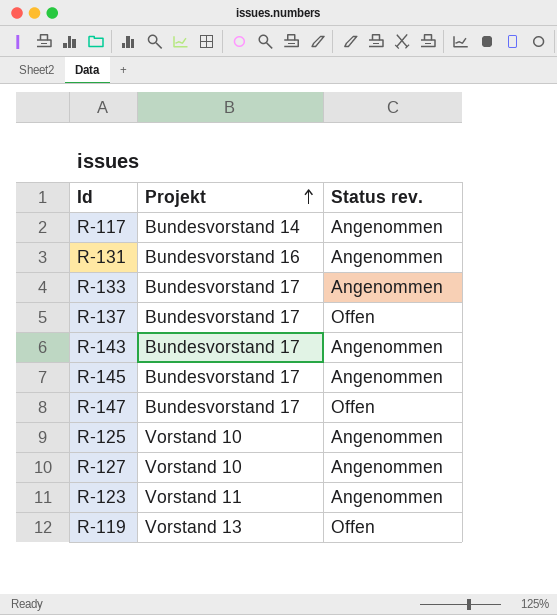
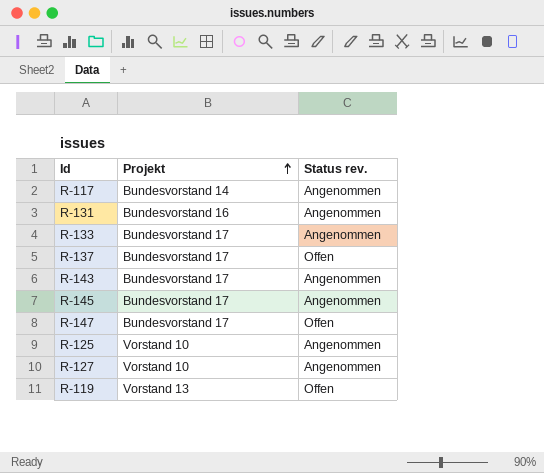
row R-123: Vorstand 11 | Angenommen -> none

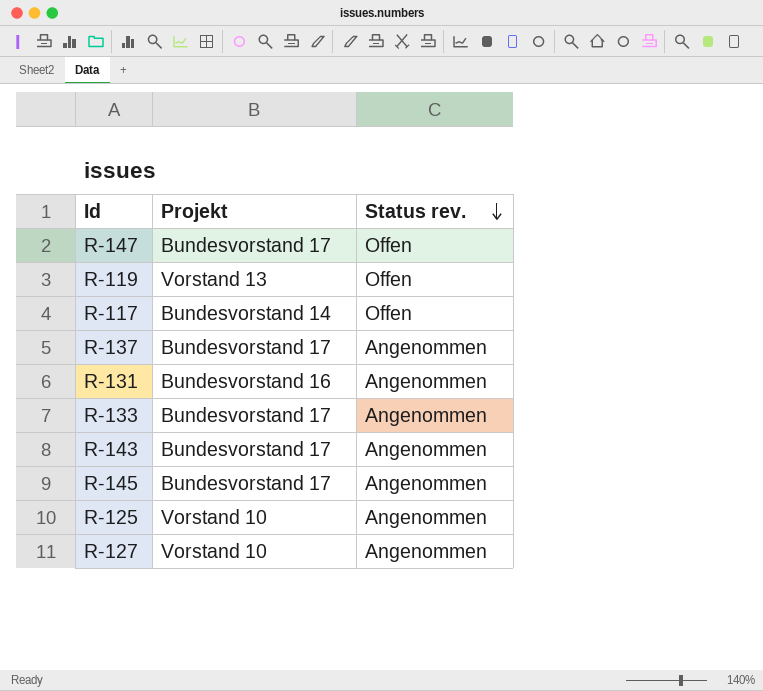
row order: Projekt ascending -> Status rev. descending
R-117 | Status rev.: Angenommen -> Offen
R-137 | Status rev.: Offen -> Angenommen

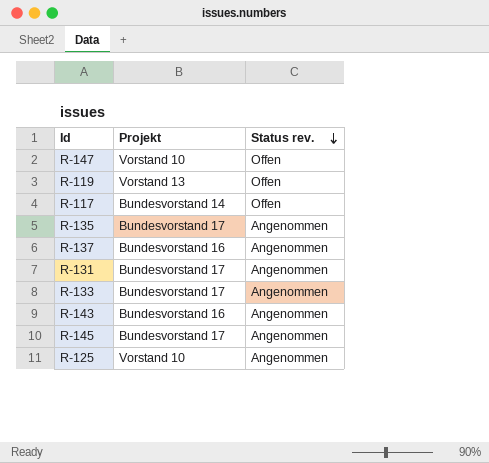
row R-127: Vorstand 10 | Angenommen -> none
R-147 | Projekt: Bundesvorstand 17 -> Vorstand 10
row R-135: none -> Bundesvorstand 17 | Angenommen
R-137 | Projekt: Bundesvorstand 17 -> Bundesvorstand 16
R-131 | Projekt: Bundesvorstand 16 -> Bundesvorstand 17
R-143 | Projekt: Bundesvorstand 17 -> Bundesvorstand 16

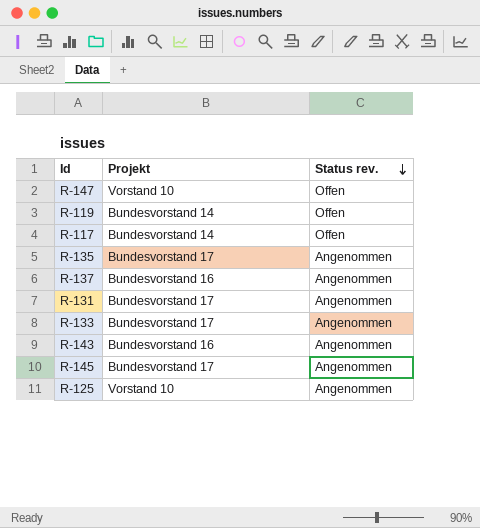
R-119 | Projekt: Vorstand 13 -> Bundesvorstand 14

